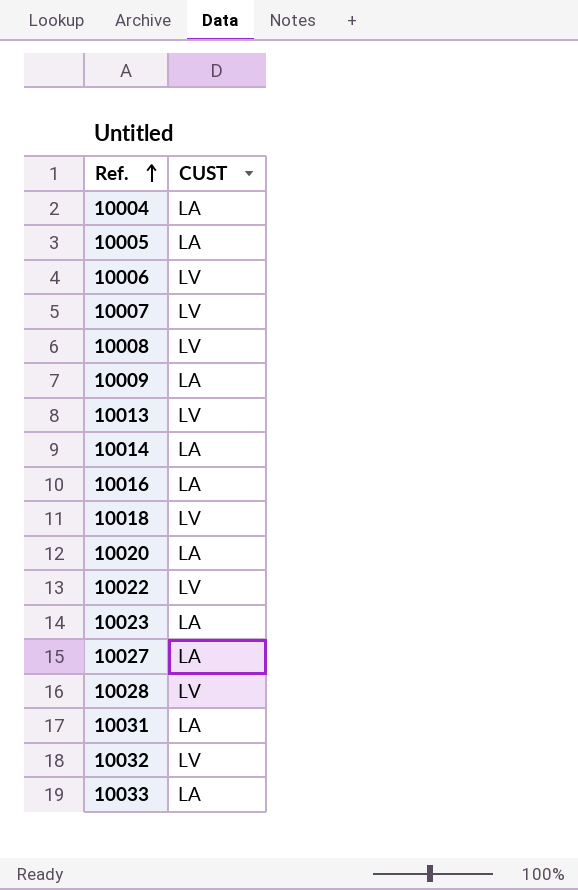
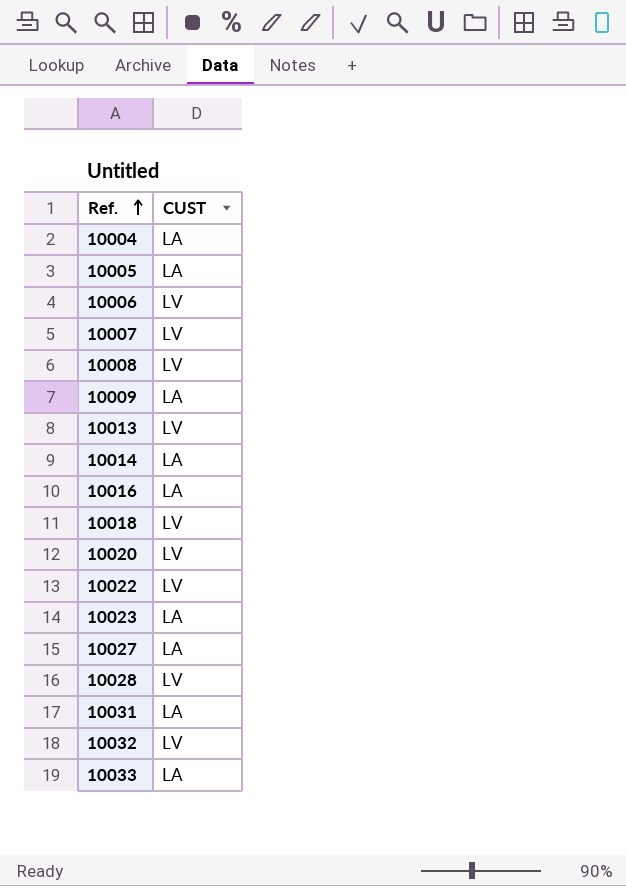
10020 | CUST: LA -> LV

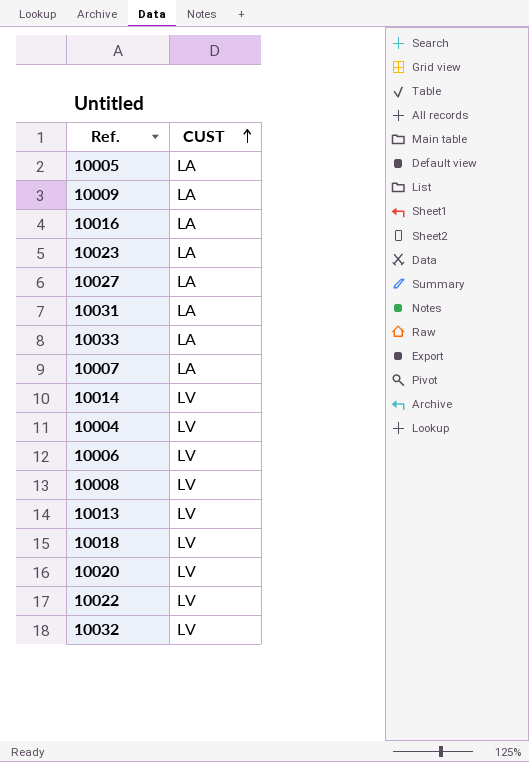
row order: Ref. ascending -> CUST ascending
row 10028: LV -> none
10007 | CUST: LV -> LA
10014 | CUST: LA -> LV
10004 | CUST: LA -> LV

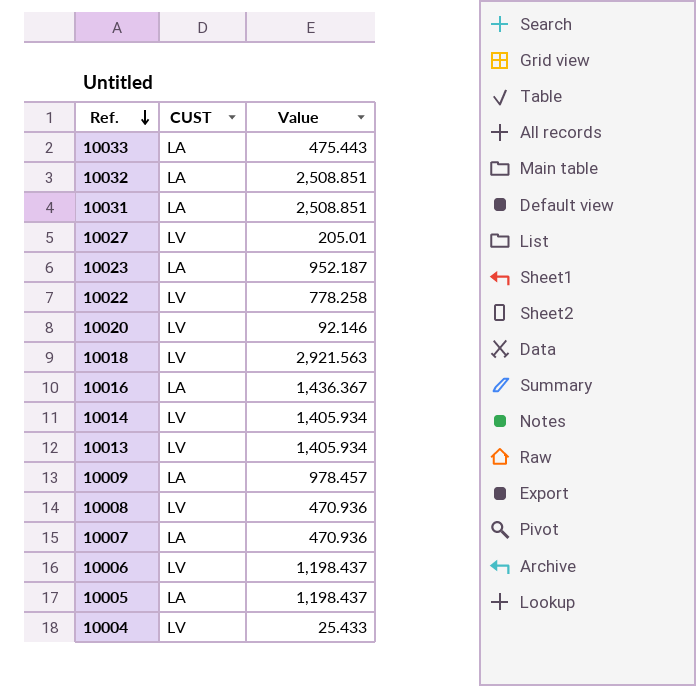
row order: CUST ascending -> Ref. descending
column Value | position: none -> 3
10032 | CUST: LV -> LA
10027 | CUST: LA -> LV

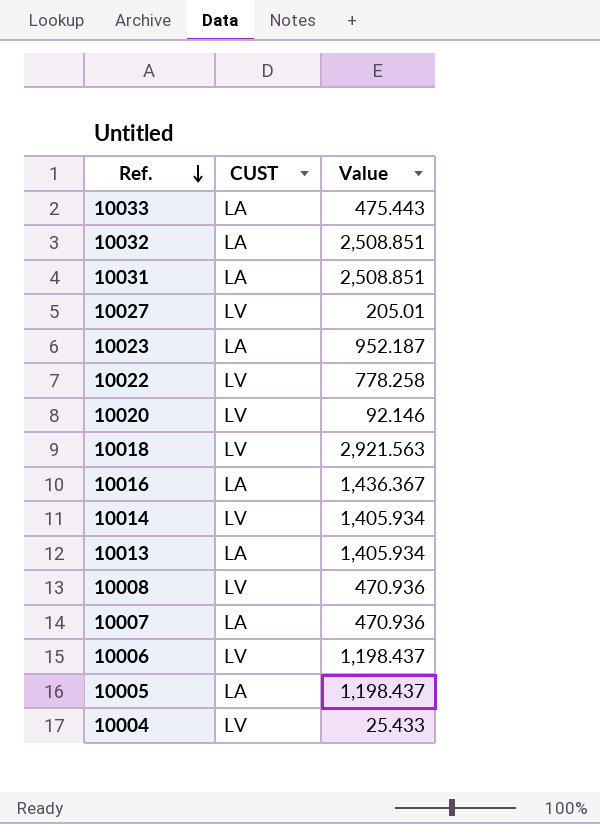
row 10009: LA | 978.457 -> none
10013 | CUST: LV -> LA

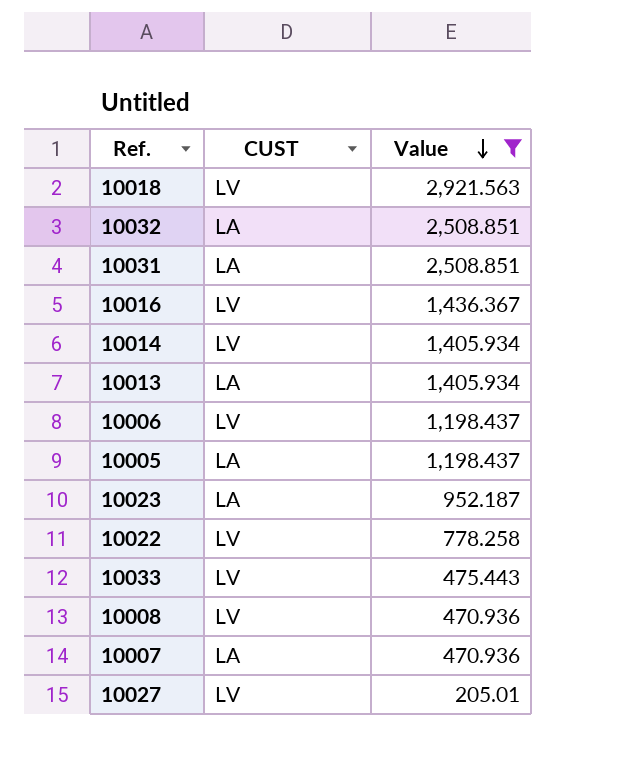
filter: none -> Value >= 205.01
row order: Ref. descending -> Value descending
10016 | CUST: LA -> LV
10033 | CUST: LA -> LV

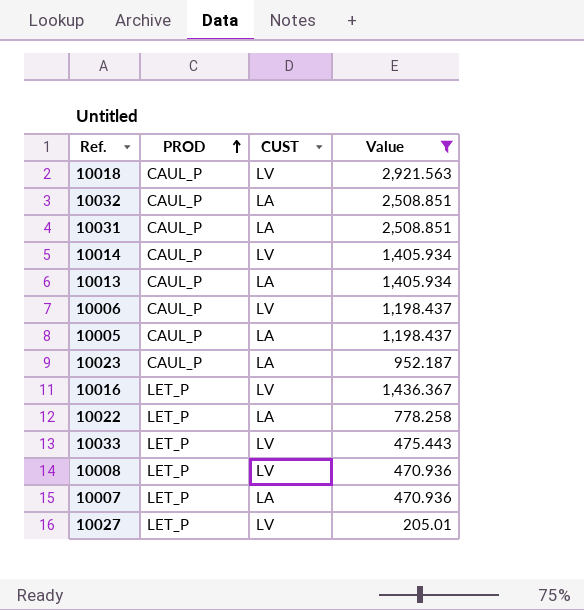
row order: Value descending -> PROD ascending
column PROD | position: none -> 2
10022 | CUST: LV -> LA

